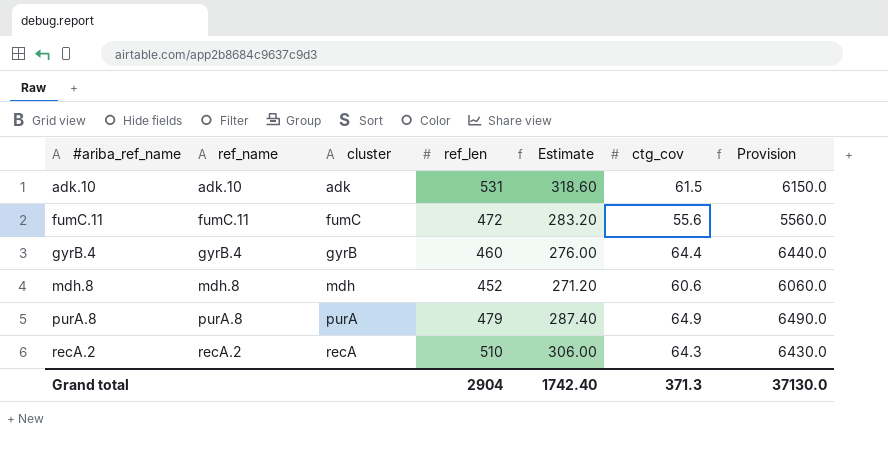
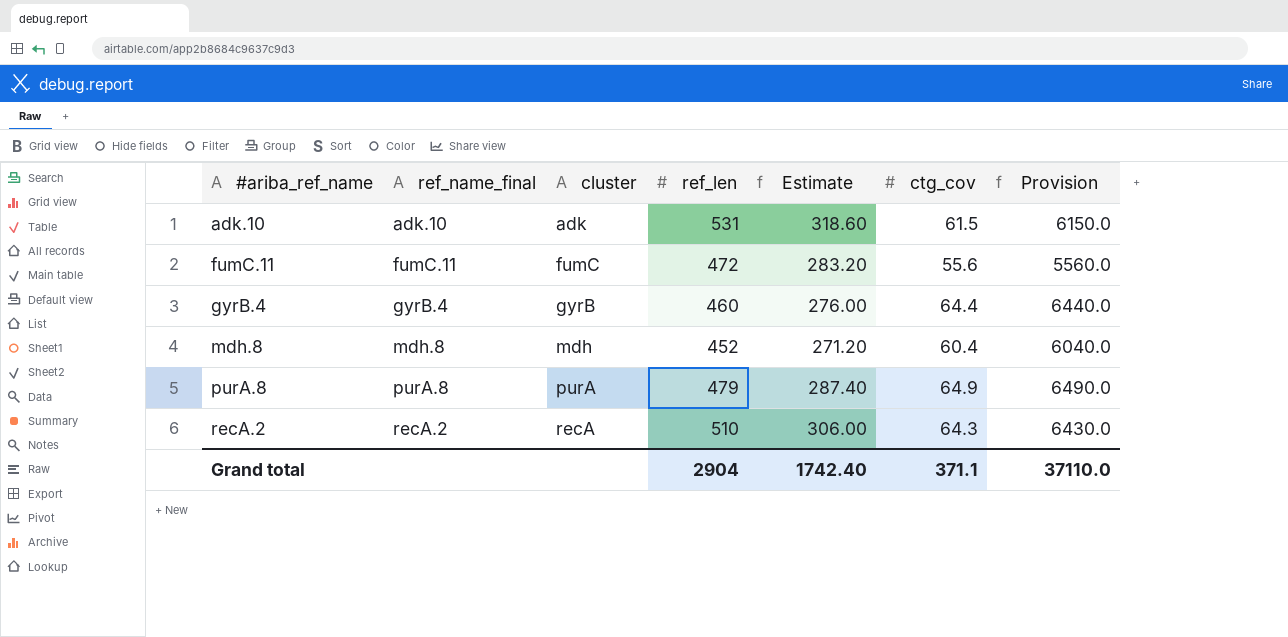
column name: ref_name -> ref_name_final
mdh.8 | ctg_cov: 60.6 -> 60.4
mdh.8 | Provision: 6060.0 -> 6040.0
Grand total | ctg_cov: 371.3 -> 371.1
Grand total | Provision: 37130.0 -> 37110.0

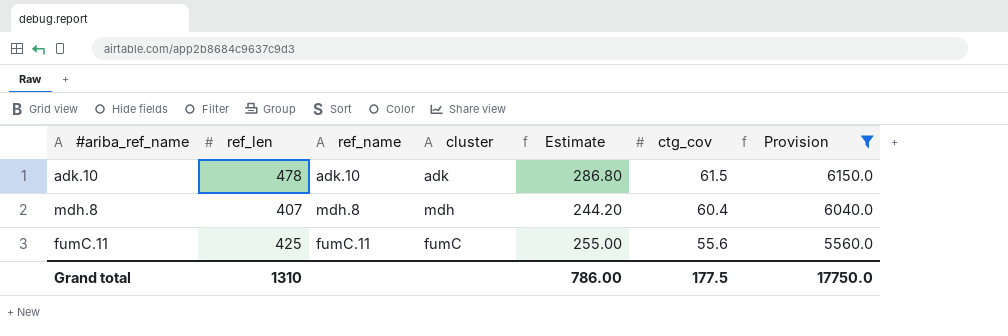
filter: none -> Provision <= 6150.0
row order: #ariba_ref_name ascending -> ctg_cov descending
column ref_len | position: 4 -> 2
column name: ref_name_final -> ref_name
adk.10 | ref_len: 531 -> 478
adk.10 | Estimate: 318.60 -> 286.80
mdh.8 | ref_len: 452 -> 407
mdh.8 | Estimate: 271.20 -> 244.20
fumC.11 | ref_len: 472 -> 425
fumC.11 | Estimate: 283.20 -> 255.00
Grand total | ref_len: 2904 -> 1310
Grand total | Estimate: 1742.40 -> 786.00
Grand total | ctg_cov: 371.1 -> 177.5
Grand total | Provision: 37110.0 -> 17750.0

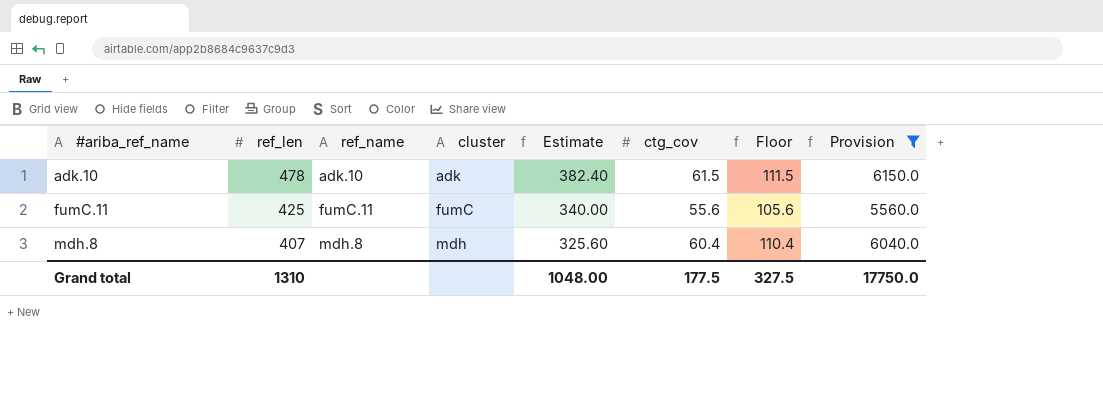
row order: ctg_cov descending -> #ariba_ref_name ascending
column Estimate | formula: [ref_len] * 0.6 -> [ref_len] * 0.8
column Floor | formula: none -> [ctg_cov] + 50
Grand total | Estimate: 786.00 -> 1048.00

